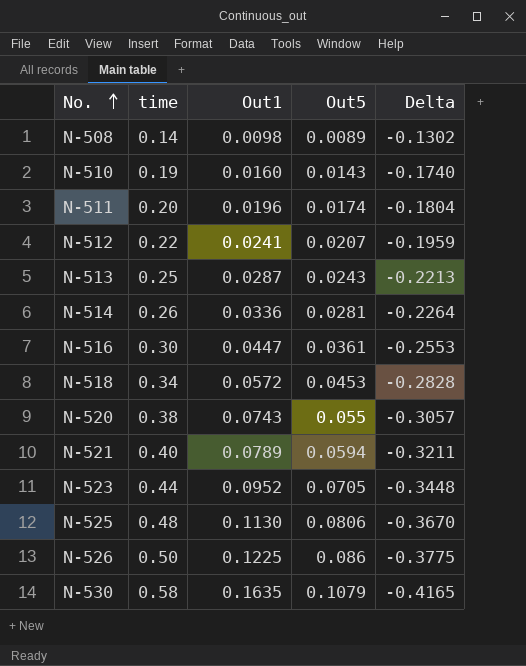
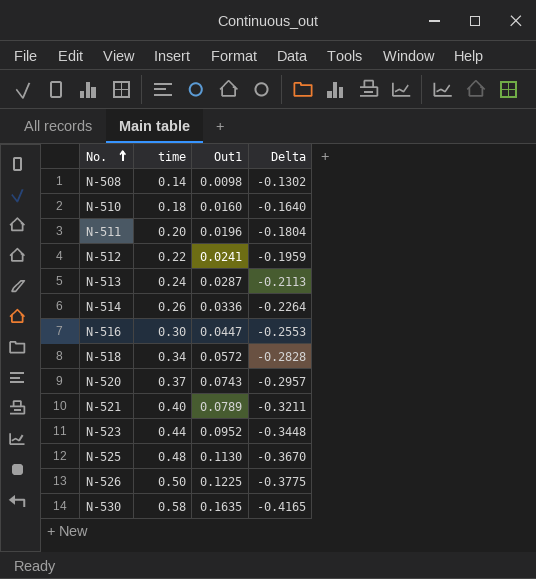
column Out5 | position: 4 -> none
N-510 | time: 0.19 -> 0.18
N-510 | Delta: -0.1740 -> -0.1640
N-513 | time: 0.25 -> 0.24
N-513 | Delta: -0.2213 -> -0.2113
N-520 | time: 0.38 -> 0.37
N-520 | Delta: -0.3057 -> -0.2957

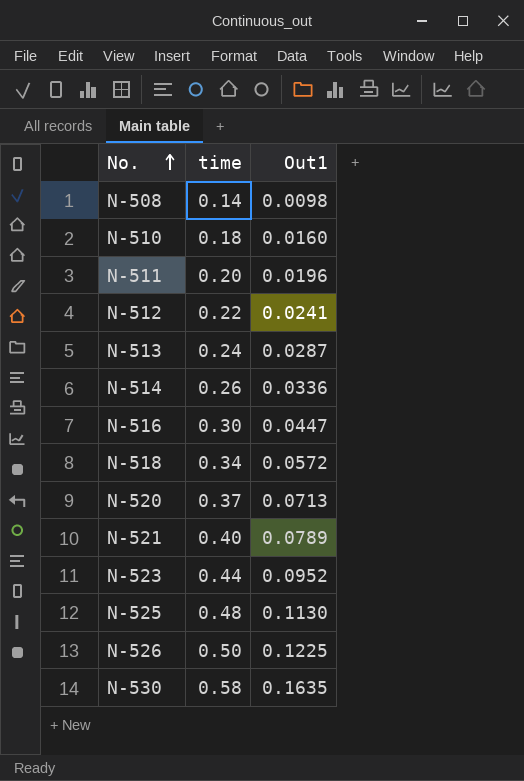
column Delta | formula: [Out1] - [time] -> none
N-520 | Out1: 0.0743 -> 0.0713

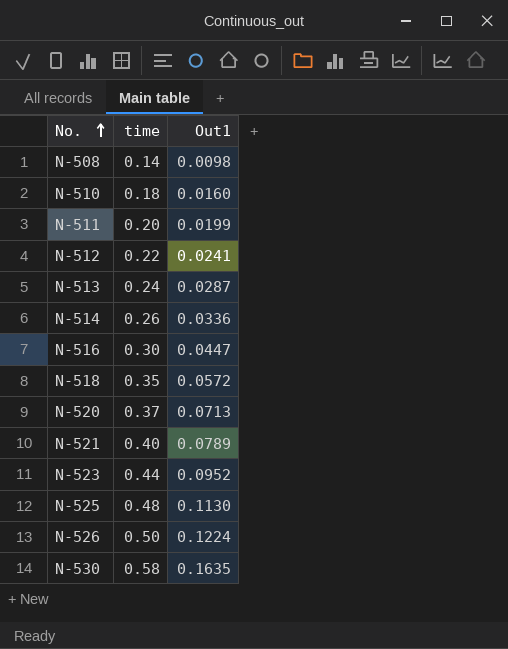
N-511 | Out1: 0.0196 -> 0.0199
N-518 | time: 0.34 -> 0.35
N-526 | Out1: 0.1225 -> 0.1224

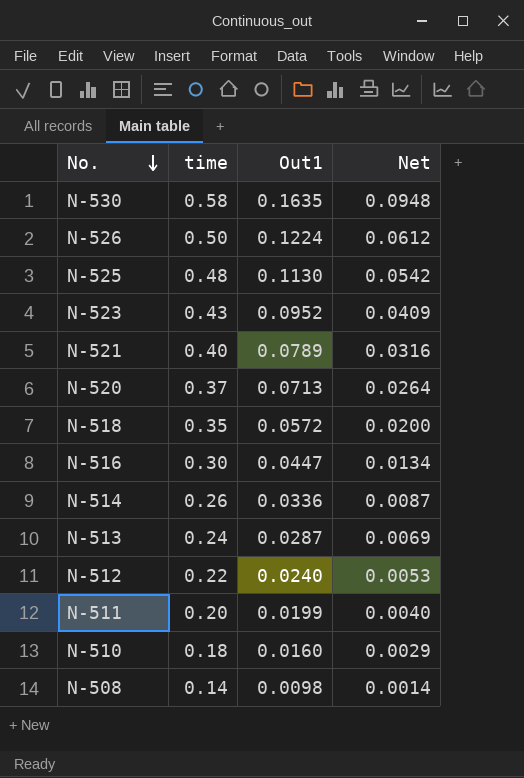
row order: No. ascending -> No. descending
column Net | formula: none -> [time] * [Out1]
N-523 | time: 0.44 -> 0.43
N-512 | Out1: 0.0241 -> 0.0240

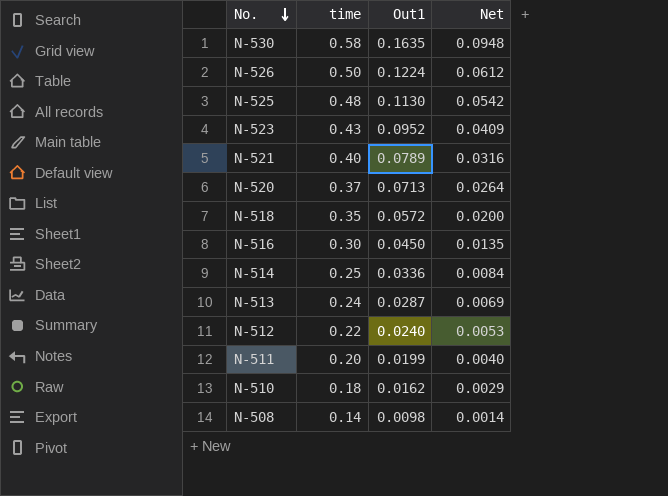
N-516 | Out1: 0.0447 -> 0.0450
N-516 | Net: 0.0134 -> 0.0135
N-514 | time: 0.26 -> 0.25
N-514 | Net: 0.0087 -> 0.0084
N-510 | Out1: 0.0160 -> 0.0162

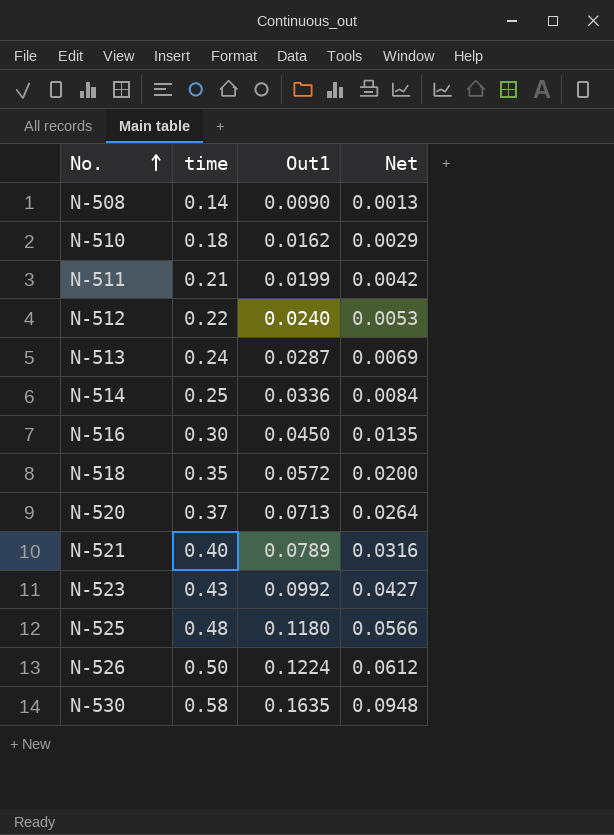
row order: No. descending -> No. ascending
N-508 | Out1: 0.0098 -> 0.0090
N-508 | Net: 0.0014 -> 0.0013
N-511 | time: 0.20 -> 0.21
N-511 | Net: 0.0040 -> 0.0042
N-523 | Out1: 0.0952 -> 0.0992
N-523 | Net: 0.0409 -> 0.0427
N-525 | Out1: 0.1130 -> 0.1180
N-525 | Net: 0.0542 -> 0.0566

